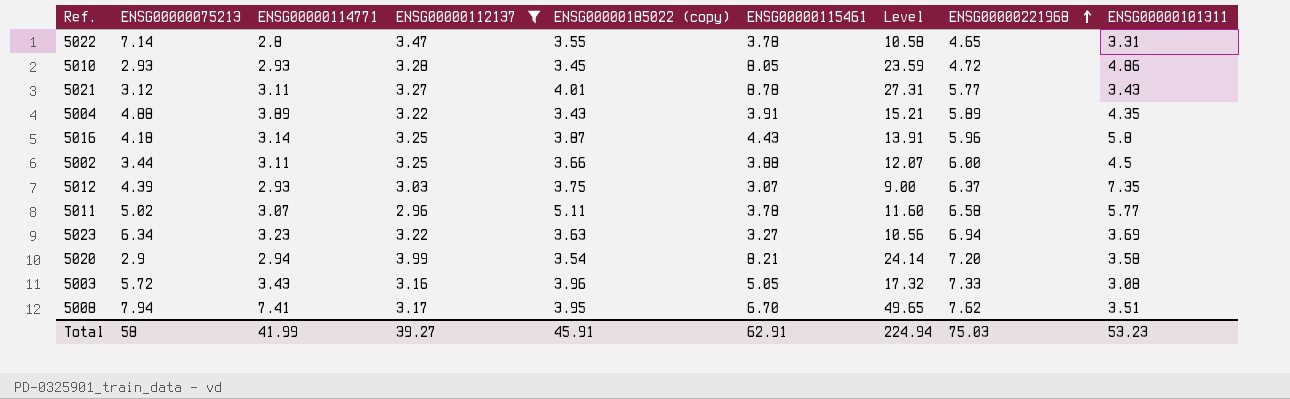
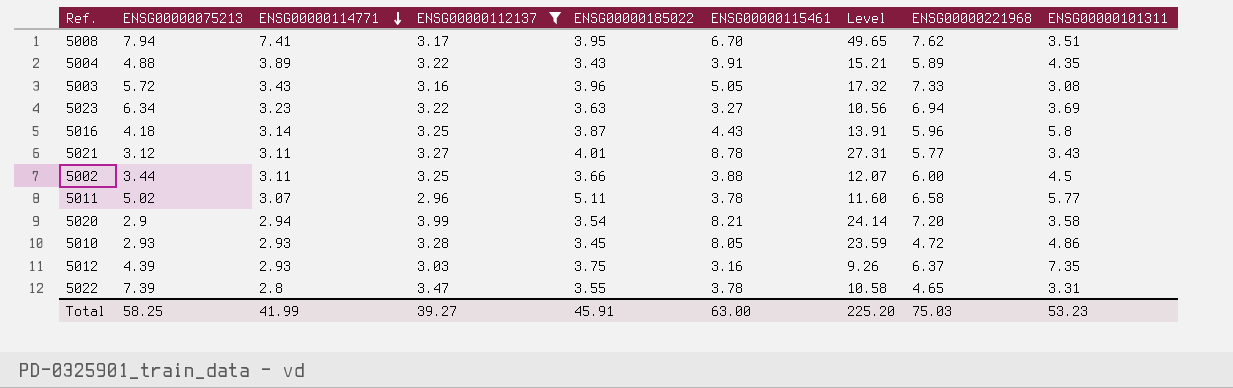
row order: ENSG00000221968 ascending -> ENSG00000114771 descending
column name: ENSG00000185022 (copy) -> ENSG00000185022
5012 | ENSG00000115461: 3.07 -> 3.16
5012 | Level: 9.00 -> 9.26
5022 | ENSG00000075213: 7.14 -> 7.39
Total | ENSG00000075213: 58 -> 58.25
Total | ENSG00000115461: 62.91 -> 63.00
Total | Level: 224.94 -> 225.20

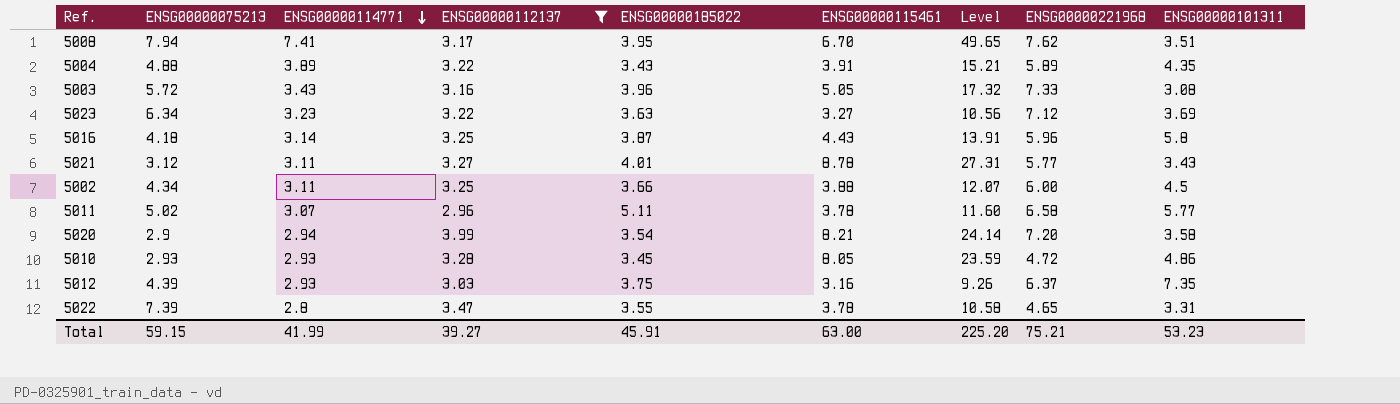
5023 | ENSG00000221968: 6.94 -> 7.12
5002 | ENSG00000075213: 3.44 -> 4.34
Total | ENSG00000075213: 58.25 -> 59.15
Total | ENSG00000221968: 75.03 -> 75.21

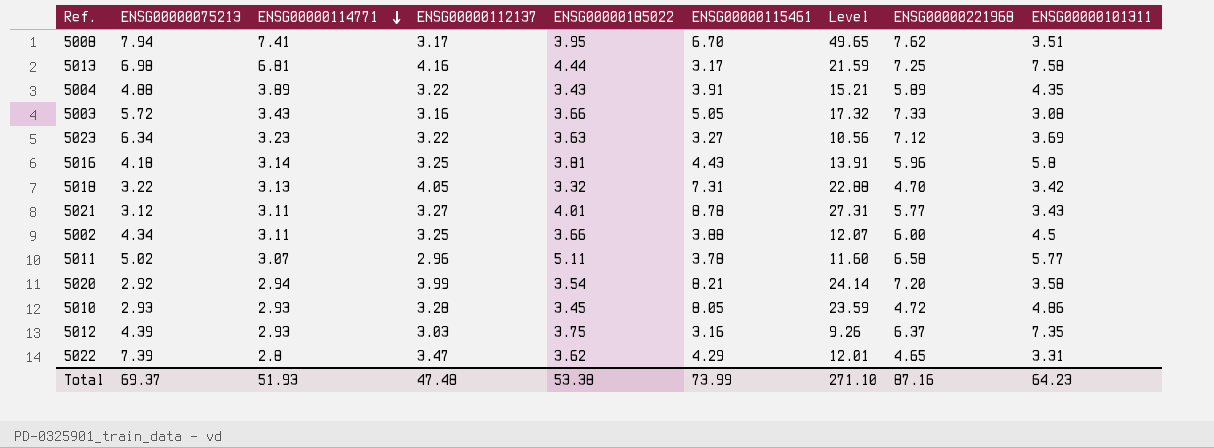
filter: ENSG00000112137 <= 3.99 -> none
5003 | ENSG00000185022: 3.96 -> 3.66
5016 | ENSG00000185022: 3.87 -> 3.81
5020 | ENSG00000075213: 2.9 -> 2.92
5022 | ENSG00000185022: 3.55 -> 3.62
5022 | ENSG00000115461: 3.78 -> 4.29
5022 | Level: 10.58 -> 12.01
Total | ENSG00000075213: 59.15 -> 69.37
Total | ENSG00000114771: 41.99 -> 51.93
Total | ENSG00000112137: 39.27 -> 47.48
Total | ENSG00000185022: 45.91 -> 53.38
Total | ENSG00000115461: 63.00 -> 73.99
Total | Level: 225.20 -> 271.10
Total | ENSG00000221968: 75.21 -> 87.16
Total | ENSG00000101311: 53.23 -> 64.23

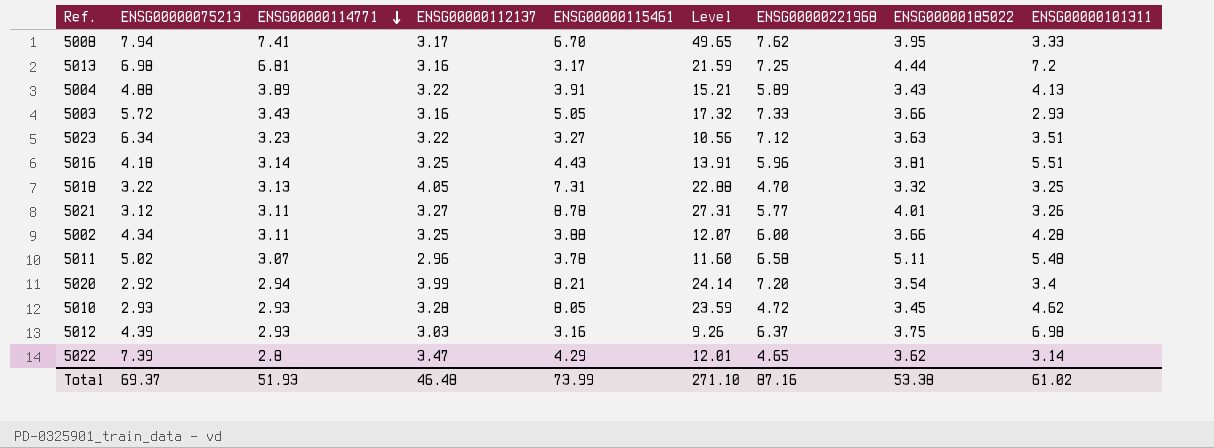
column ENSG00000185022 | position: 5 -> 8
5008 | ENSG00000101311: 3.51 -> 3.33
5013 | ENSG00000112137: 4.16 -> 3.16
5013 | ENSG00000101311: 7.58 -> 7.2
5004 | ENSG00000101311: 4.35 -> 4.13
5003 | ENSG00000101311: 3.08 -> 2.93
5023 | ENSG00000101311: 3.69 -> 3.51
5016 | ENSG00000101311: 5.8 -> 5.51
5018 | ENSG00000101311: 3.42 -> 3.25
5021 | ENSG00000101311: 3.43 -> 3.26
5002 | ENSG00000101311: 4.5 -> 4.28
5011 | ENSG00000101311: 5.77 -> 5.48
5020 | ENSG00000101311: 3.58 -> 3.4
5010 | ENSG00000101311: 4.86 -> 4.62
5012 | ENSG00000101311: 7.35 -> 6.98
5022 | ENSG00000101311: 3.31 -> 3.14
Total | ENSG00000112137: 47.48 -> 46.48
Total | ENSG00000101311: 64.23 -> 61.02

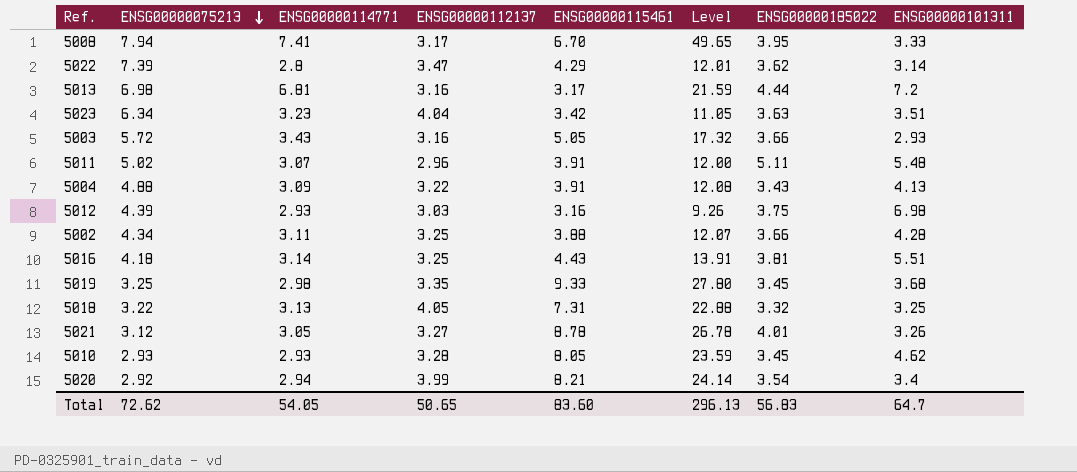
row order: ENSG00000114771 descending -> ENSG00000075213 descending
column ENSG00000221968 | position: 7 -> none
5023 | ENSG00000112137: 3.22 -> 4.04
5023 | ENSG00000115461: 3.27 -> 3.42
5023 | Level: 10.56 -> 11.05
5011 | ENSG00000115461: 3.78 -> 3.91
5011 | Level: 11.60 -> 12.00
5004 | ENSG00000114771: 3.89 -> 3.09
5004 | Level: 15.21 -> 12.08
row 5019: none -> 3.25 | 2.98 | 3.35 | 9.33 | 27.80 | 3.45 | 3.68
5021 | ENSG00000114771: 3.11 -> 3.05
5021 | Level: 27.31 -> 26.78
Total | ENSG00000075213: 69.37 -> 72.62
Total | ENSG00000114771: 51.93 -> 54.05
Total | ENSG00000112137: 46.48 -> 50.65
Total | ENSG00000115461: 73.99 -> 83.60
Total | Level: 271.10 -> 296.13
Total | ENSG00000185022: 53.38 -> 56.83
Total | ENSG00000101311: 61.02 -> 64.7

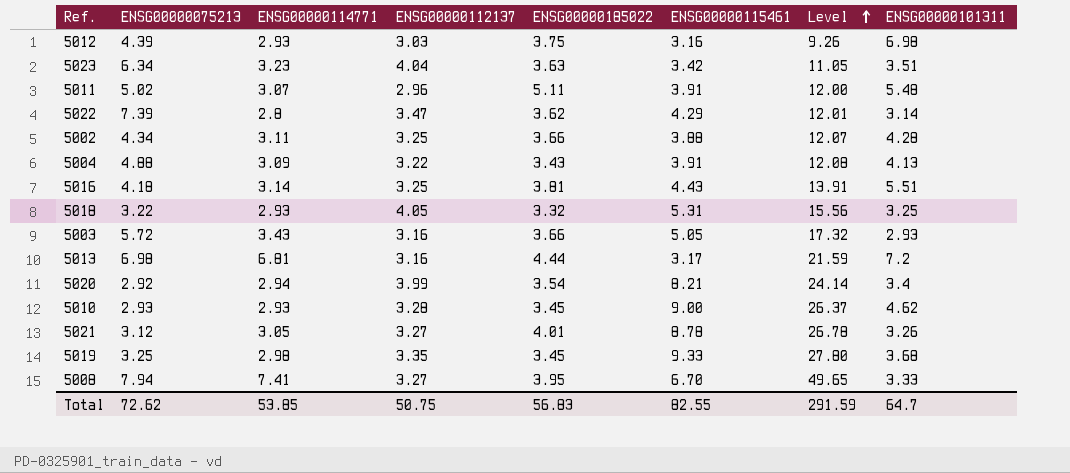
row order: ENSG00000075213 descending -> Level ascending
column ENSG00000185022 | position: 7 -> 5
5018 | ENSG00000114771: 3.13 -> 2.93
5018 | ENSG00000115461: 7.31 -> 5.31
5018 | Level: 22.88 -> 15.56
5010 | ENSG00000115461: 8.05 -> 9.00
5010 | Level: 23.59 -> 26.37
5008 | ENSG00000112137: 3.17 -> 3.27
Total | ENSG00000114771: 54.05 -> 53.85
Total | ENSG00000112137: 50.65 -> 50.75
Total | ENSG00000115461: 83.60 -> 82.55
Total | Level: 296.13 -> 291.59

